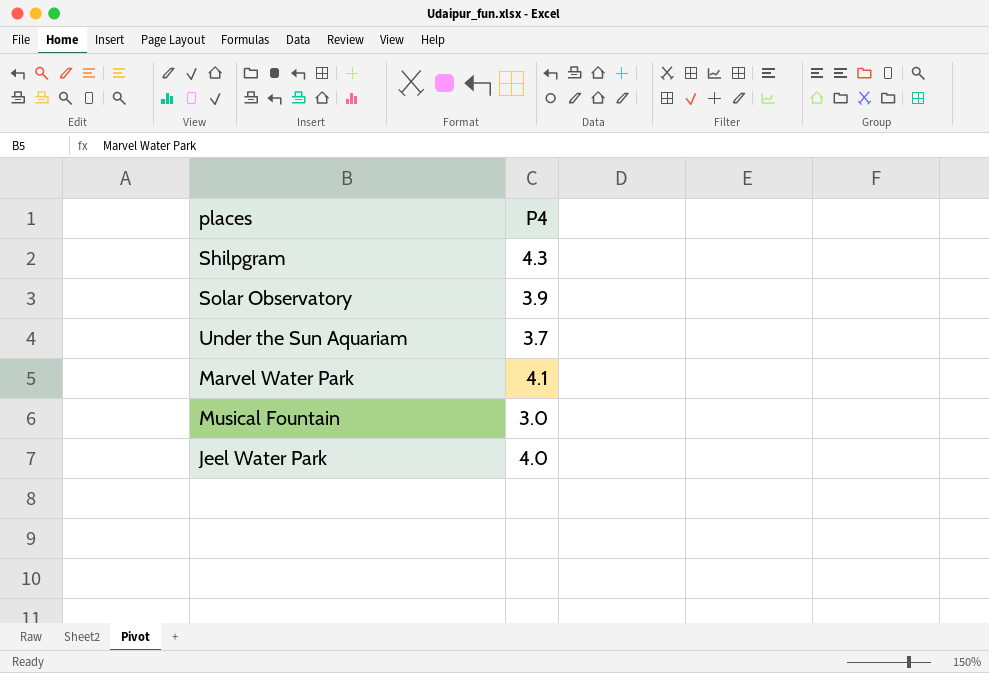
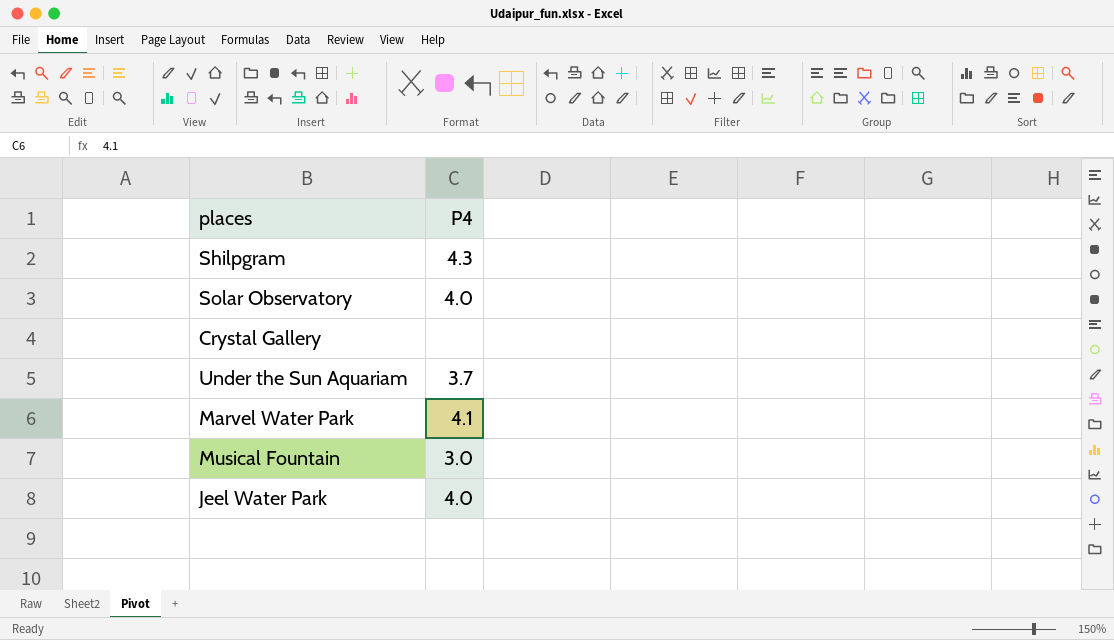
Solar Observatory | P4: 3.9 -> 4.0
row Crystal Gallery: none -> none

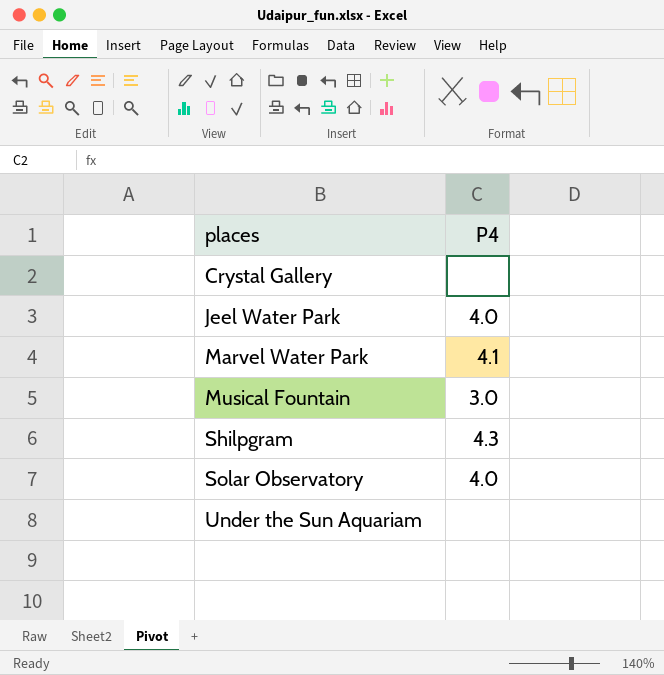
row order: none -> places ascending
Under the Sun Aquariam | P4: 3.7 -> none

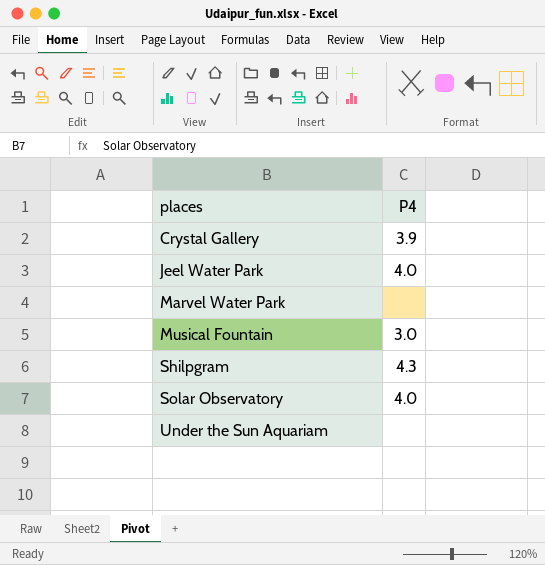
Crystal Gallery | P4: none -> 3.9
Marvel Water Park | P4: 4.1 -> none

